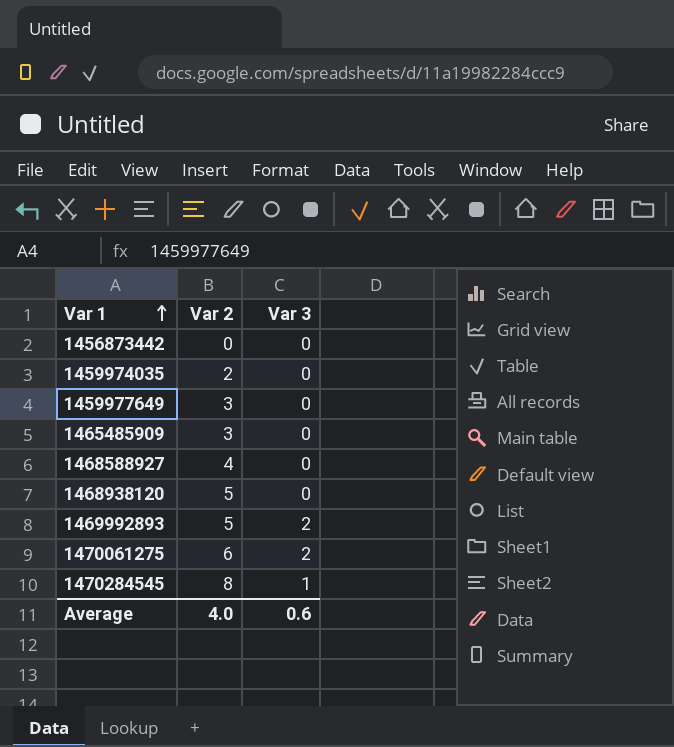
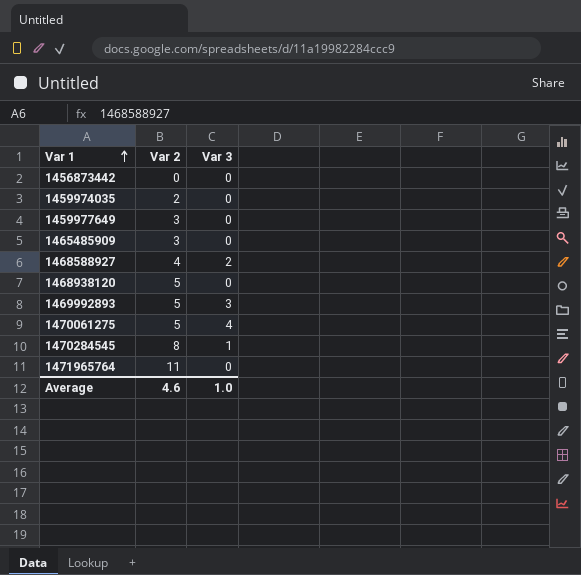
1468588927 | Var 3: 0 -> 2
1469992893 | Var 3: 2 -> 3
1470061275 | Var 2: 6 -> 5
1470061275 | Var 3: 2 -> 4
row 1471965764: none -> 11 | 0
Average | Var 2: 4.0 -> 4.6
Average | Var 3: 0.6 -> 1.0

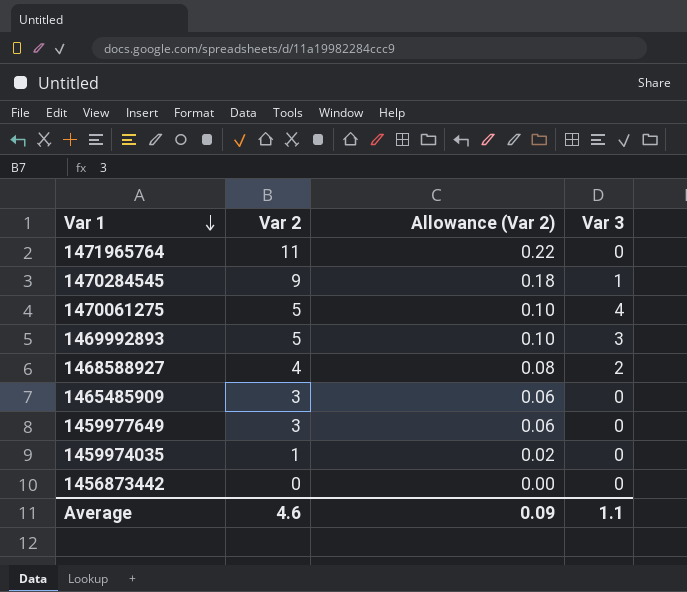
row order: Var 1 ascending -> Var 1 descending
column Allowance (Var 2) | formula: none -> [Var 2] * 0.02
row 1468938120: 5 | 0 -> none
1470284545 | Var 2: 8 -> 9
1459974035 | Var 2: 2 -> 1
Average | Var 3: 1.0 -> 1.1

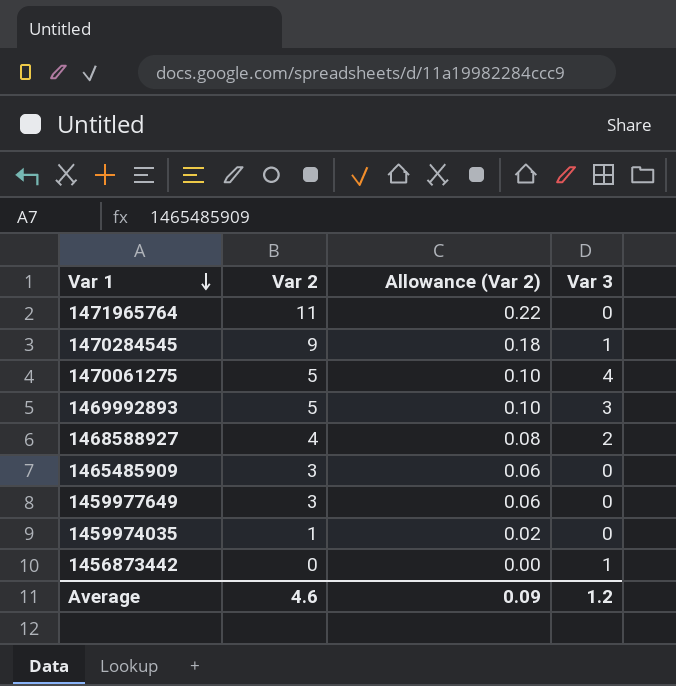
1456873442 | Var 3: 0 -> 1
Average | Var 3: 1.1 -> 1.2

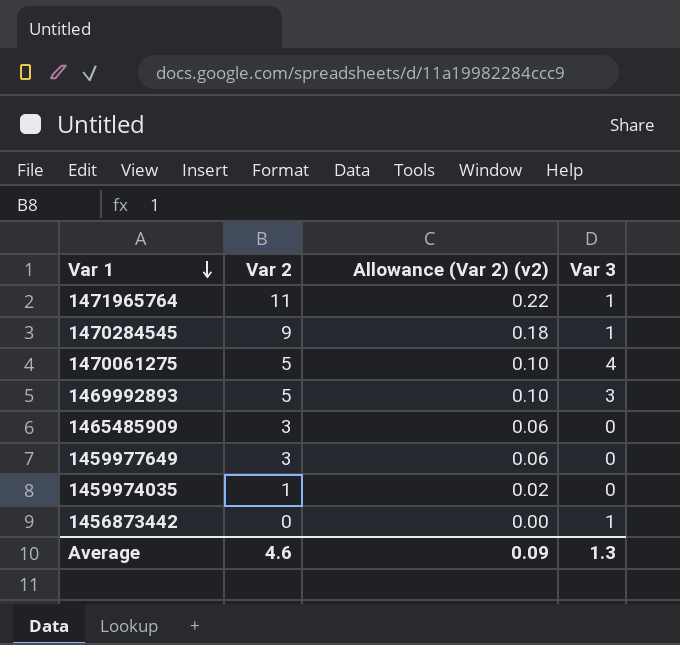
column name: Allowance (Var 2) -> Allowance (Var 2) (v2)
row 1468588927: 4 | 0.08 | 2 -> none
1471965764 | Var 3: 0 -> 1
Average | Var 3: 1.2 -> 1.3

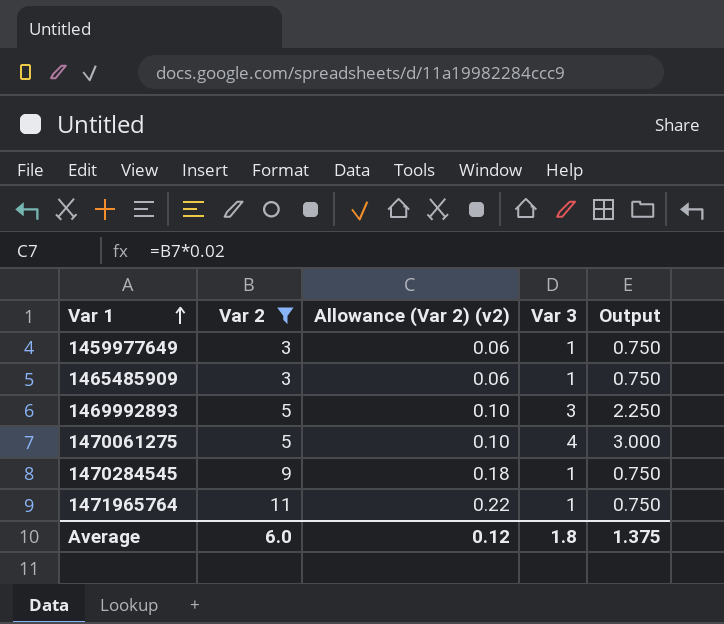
filter: none -> Var 2 >= 3
row order: Var 1 descending -> Var 1 ascending
column Output | formula: none -> [Var 3] * 0.75
1459977649 | Var 3: 0 -> 1
1465485909 | Var 3: 0 -> 1
Average | Var 2: 4.6 -> 6.0
Average | Allowance (Var 2) (v2): 0.09 -> 0.12
Average | Var 3: 1.3 -> 1.8

